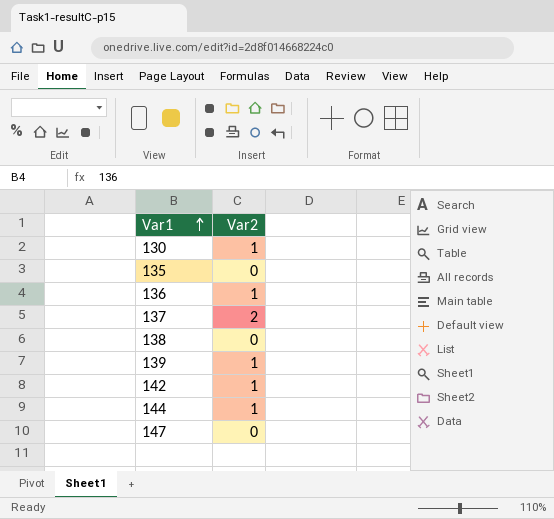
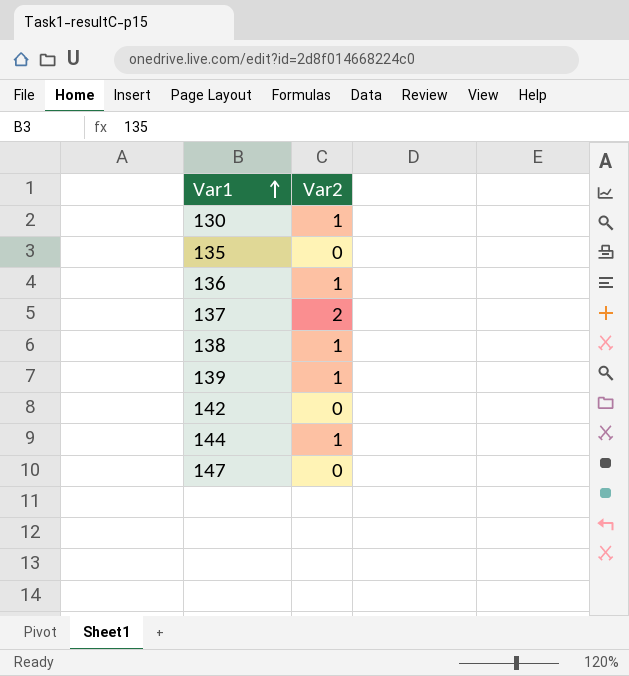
138 | Var2: 0 -> 1
142 | Var2: 1 -> 0

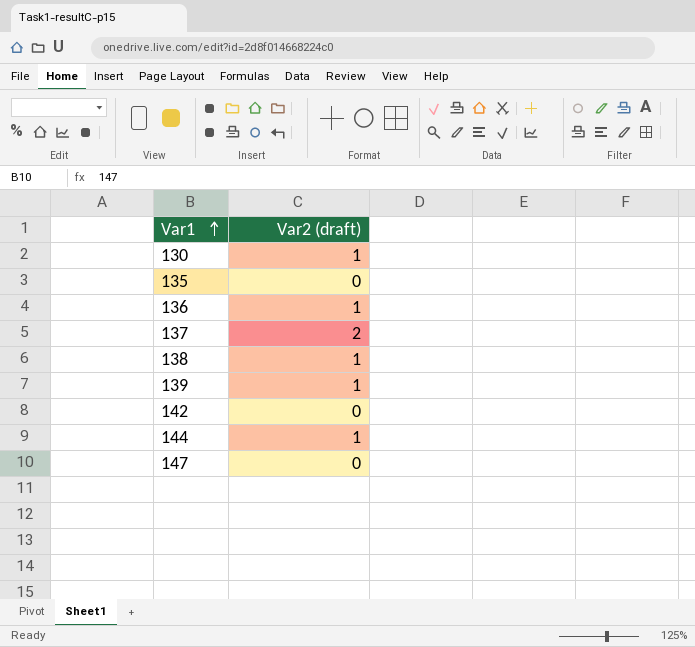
column name: Var2 -> Var2 (draft)

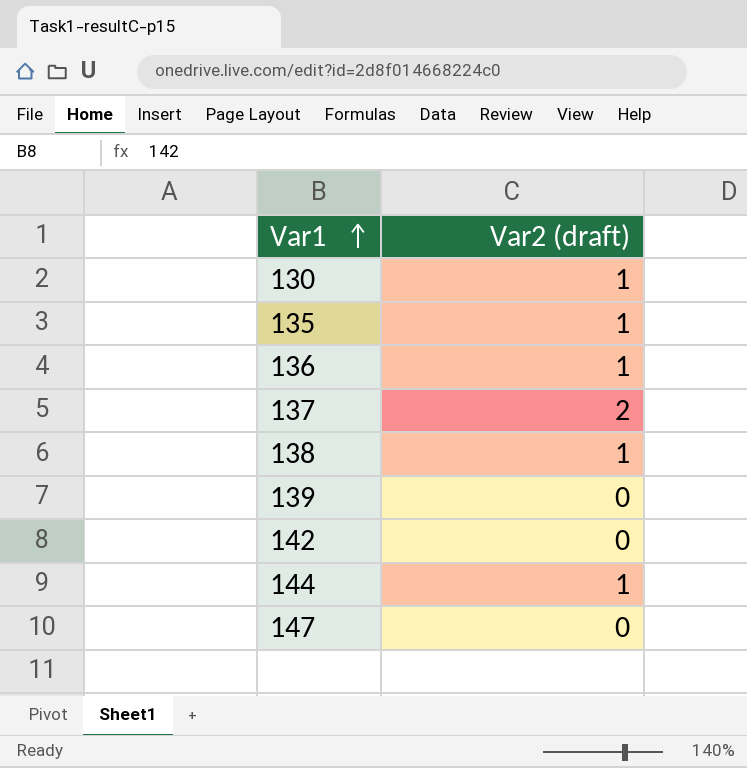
135 | Var2 (draft): 0 -> 1
139 | Var2 (draft): 1 -> 0

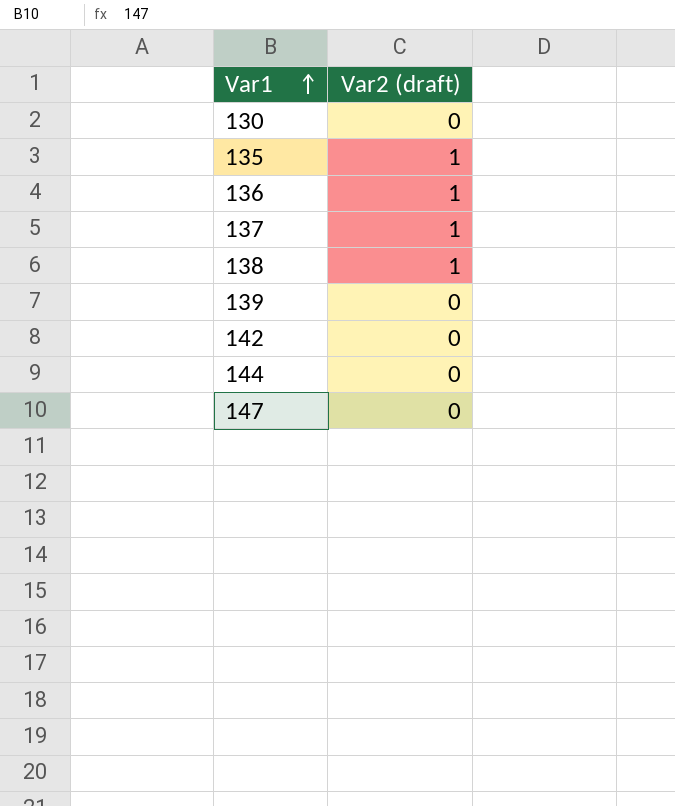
130 | Var2 (draft): 1 -> 0
137 | Var2 (draft): 2 -> 1
144 | Var2 (draft): 1 -> 0

